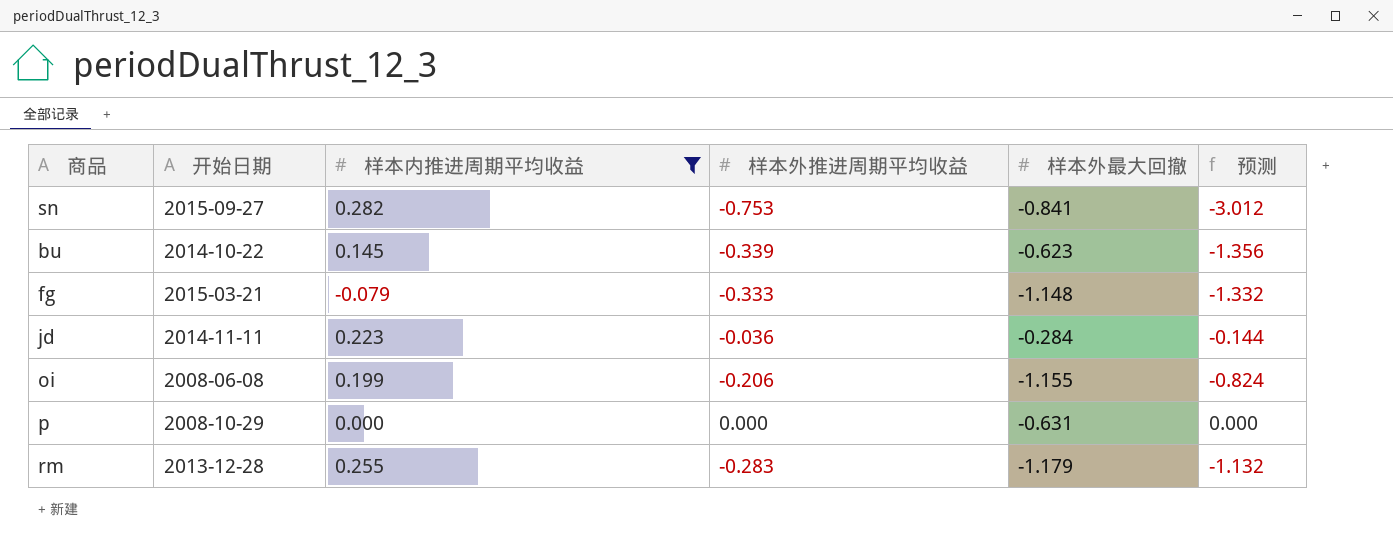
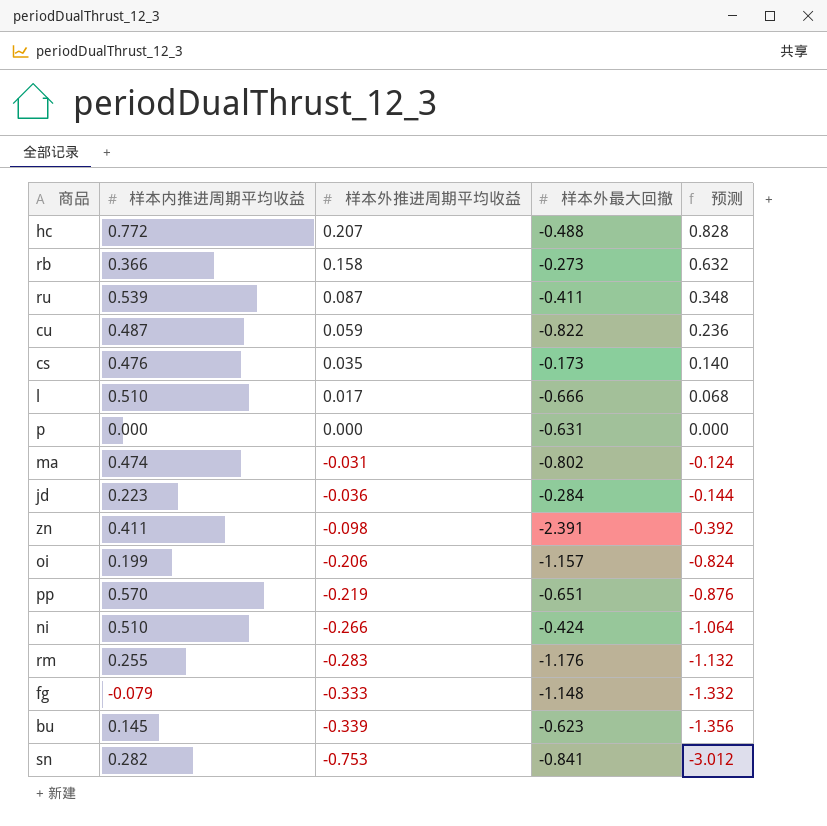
filter: 样本内推进周期平均收益 <= 0.282 -> none
row order: none -> 样本外推进周期平均收益 descending
column 开始日期 | position: 2 -> none
oi | 样本外最大回撤: -1.155 -> -1.157
rm | 样本外最大回撤: -1.179 -> -1.176

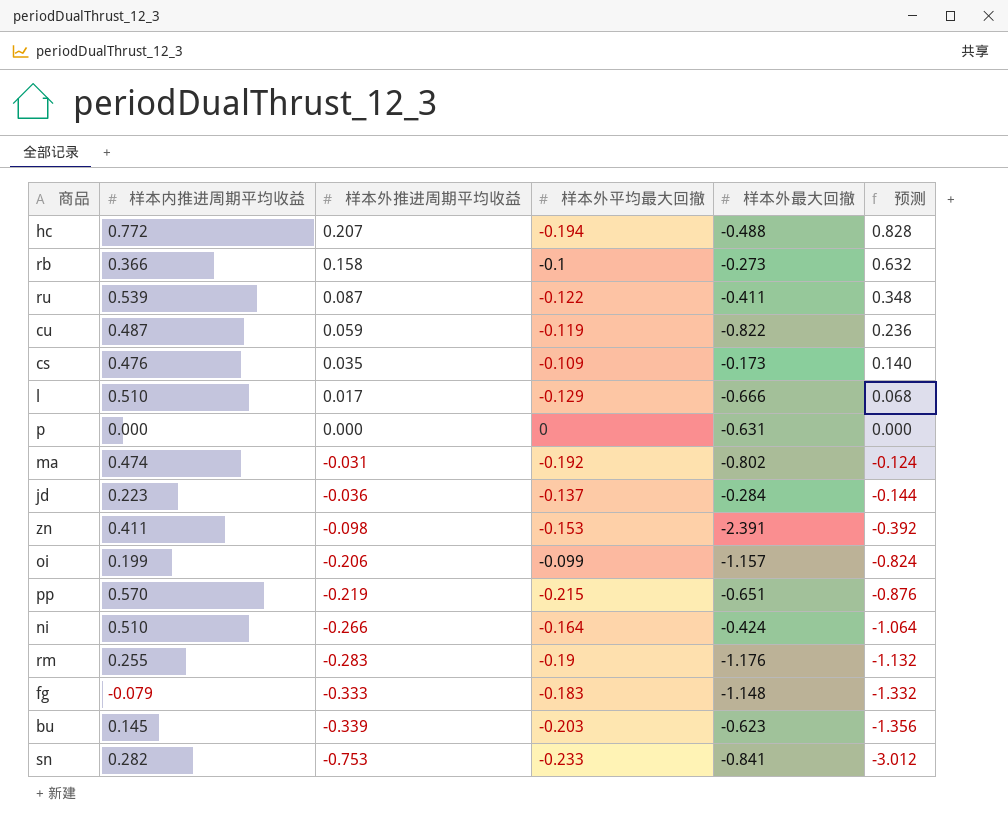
column 样本外平均最大回撤 | position: none -> 4

